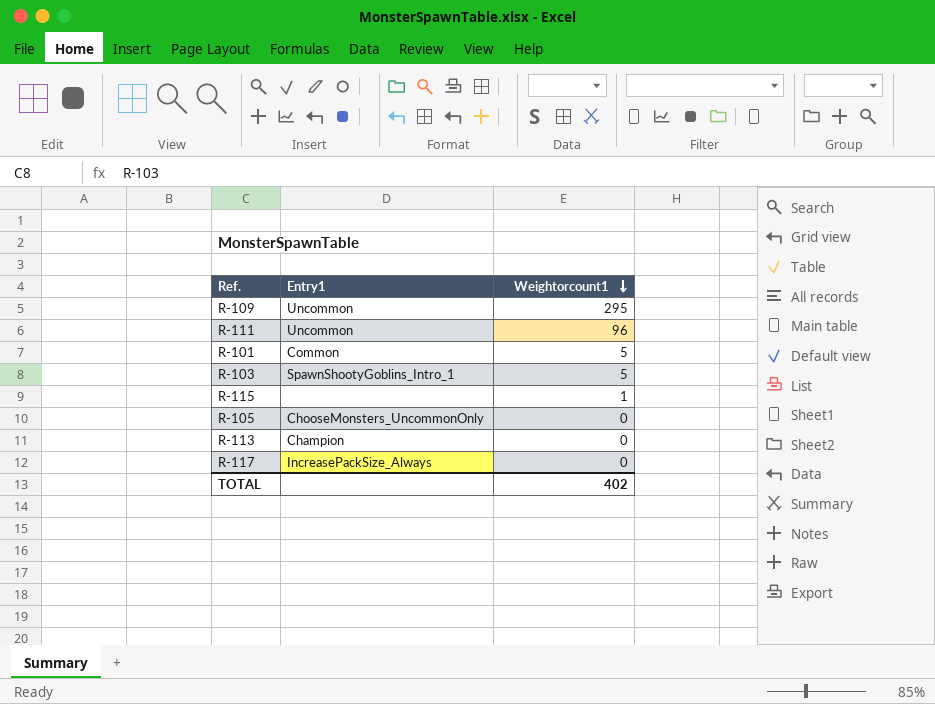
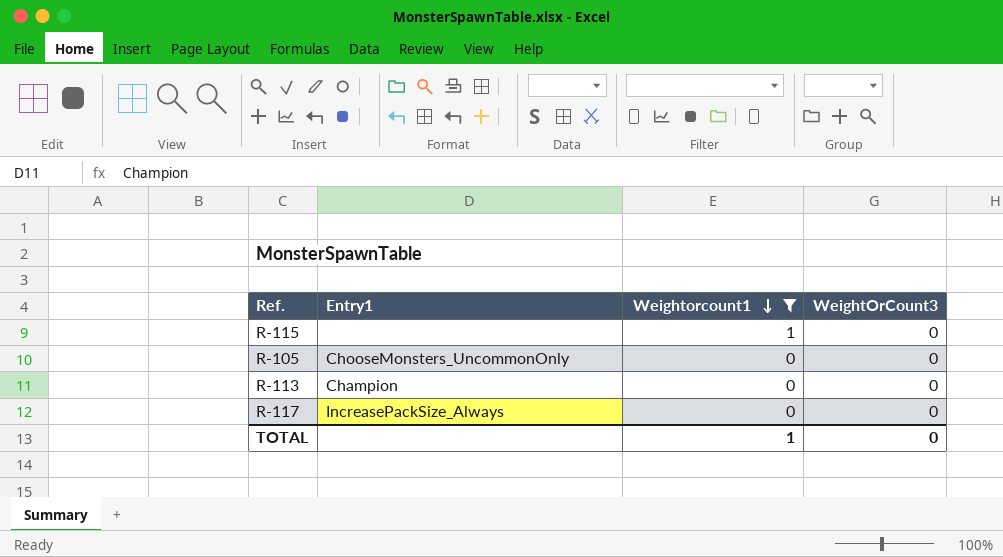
filter: none -> Weightorcount1 <= 1
column WeightOrCount3 | position: none -> 4
TOTAL | Weightorcount1: 402 -> 1

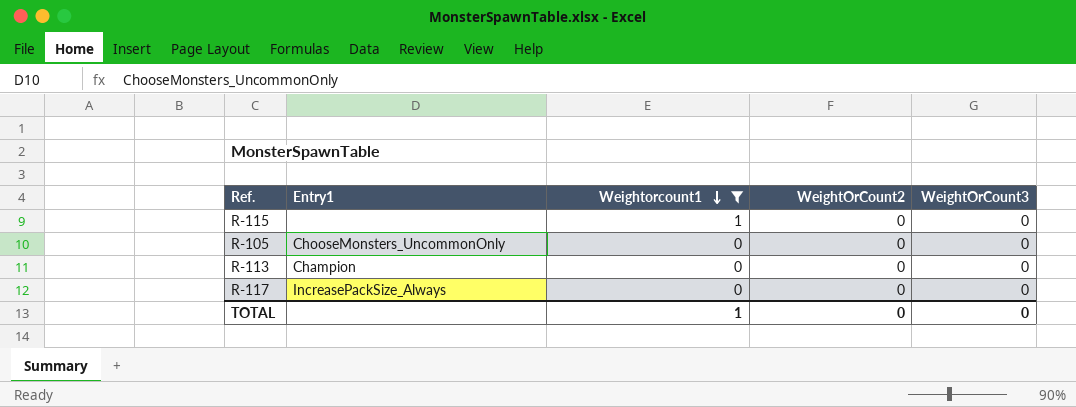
column WeightOrCount2 | position: none -> 4

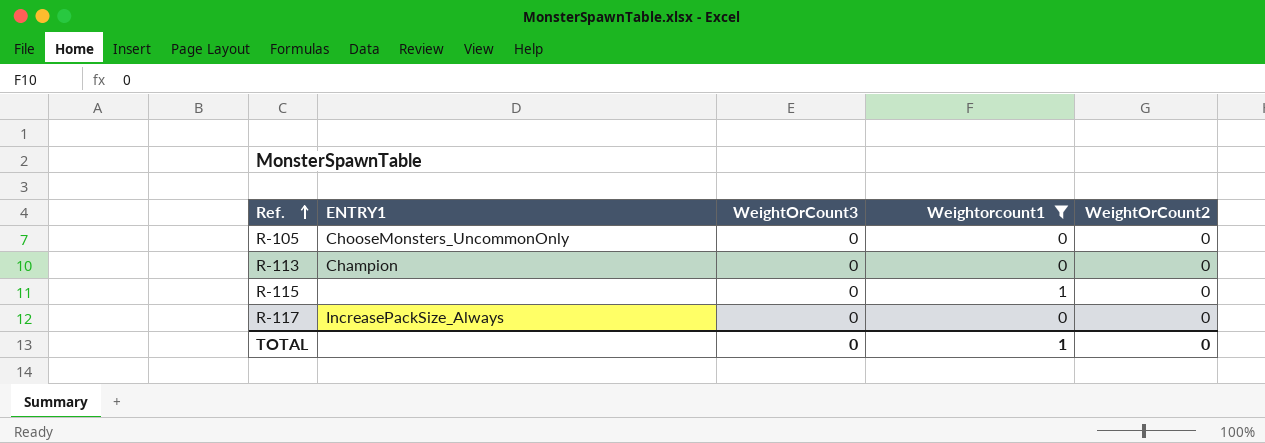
row order: Weightorcount1 descending -> Ref. ascending
column name: Entry1 -> ENTRY1
column WeightOrCount3 | position: 5 -> 3

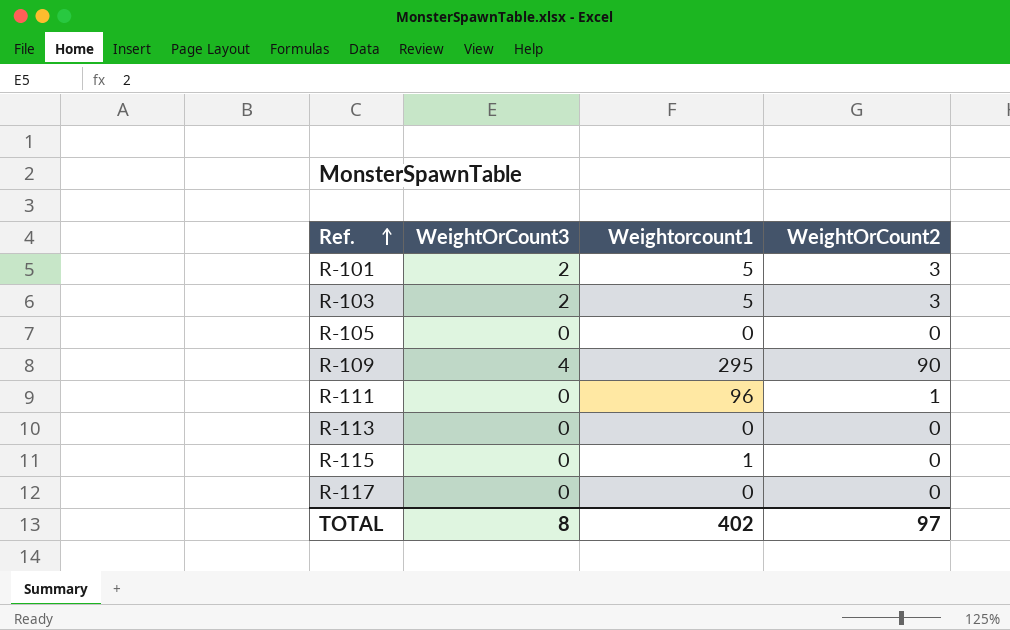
filter: Weightorcount1 <= 1 -> none
column ENTRY1 | position: 2 -> none
TOTAL | WeightOrCount3: 0 -> 8
TOTAL | Weightorcount1: 1 -> 402
TOTAL | WeightOrCount2: 0 -> 97

